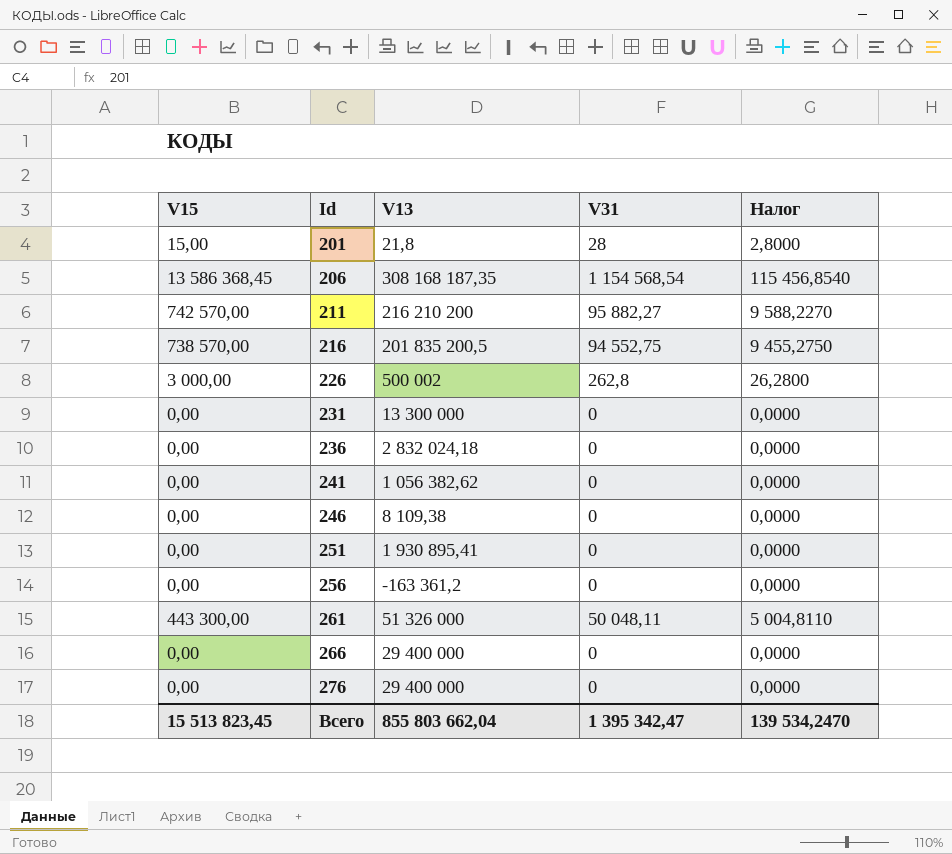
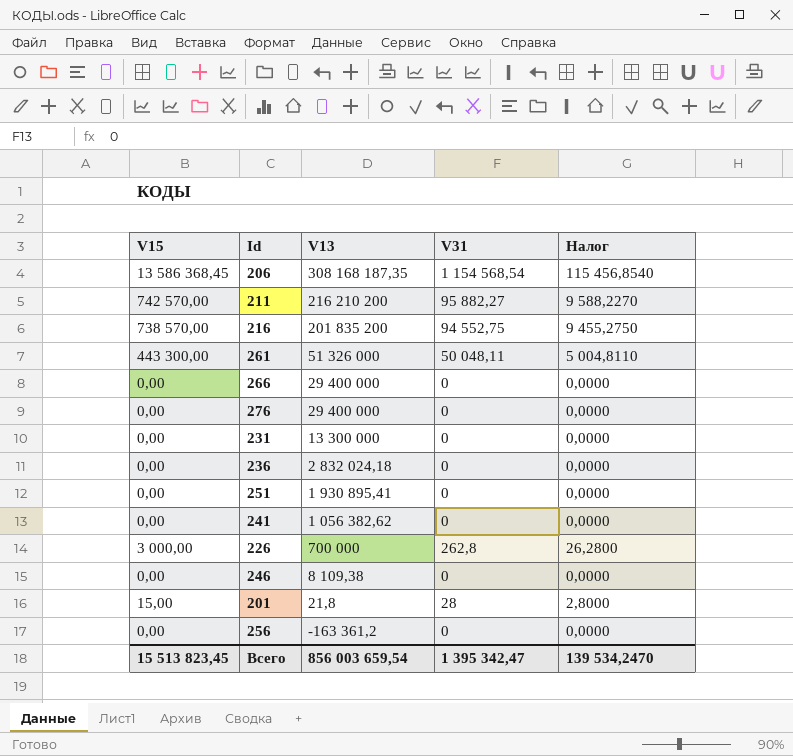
row order: Id ascending -> V13 descending
216 | V13: 201 835 200,5 -> 201 835 200
226 | V13: 500 002 -> 700 000
Всего | V13: 855 803 662,04 -> 856 003 659,54

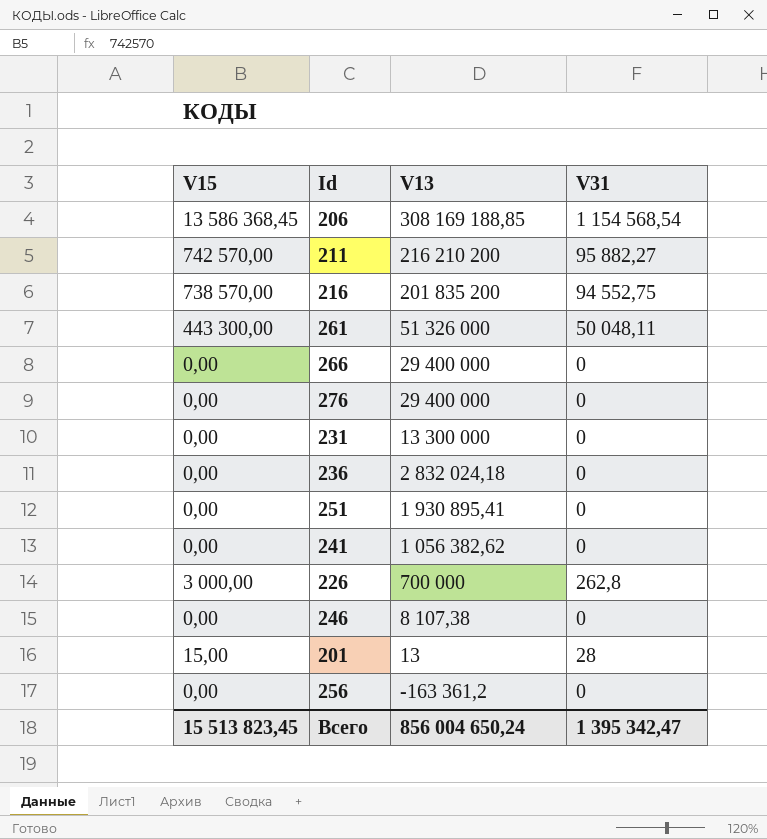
column Налог | formula: [V31] * 0,1 -> none
206 | V13: 308 168 187,35 -> 308 169 188,85
246 | V13: 8 109,38 -> 8 107,38
201 | V13: 21,8 -> 13
Всего | V13: 856 003 659,54 -> 856 004 650,24

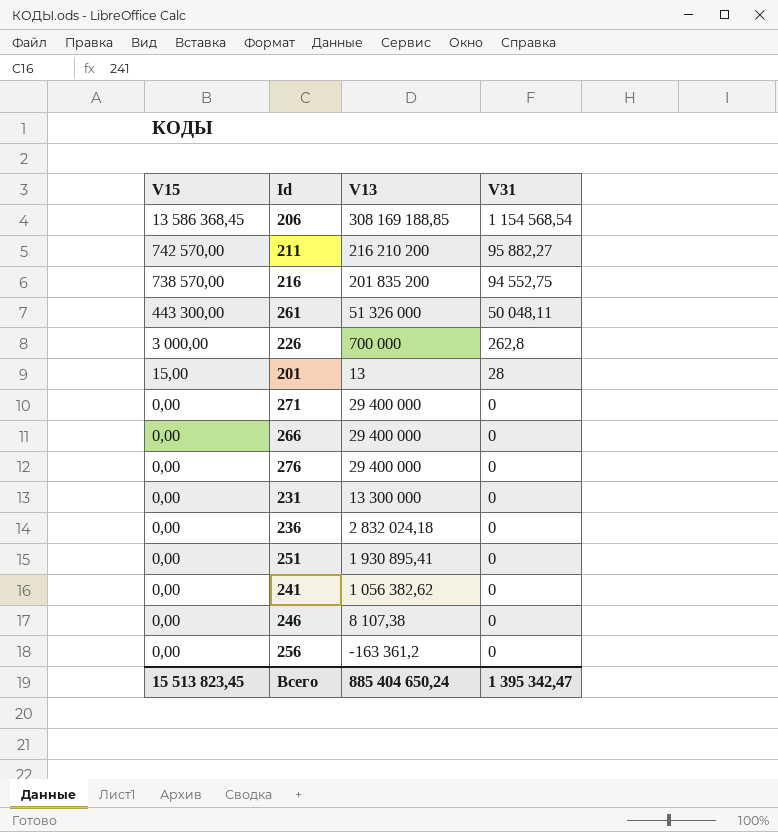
row order: V13 descending -> V15 descending
row 271: none -> 0,00 | 29 400 000 | 0
Всего | V13: 856 004 650,24 -> 885 404 650,24

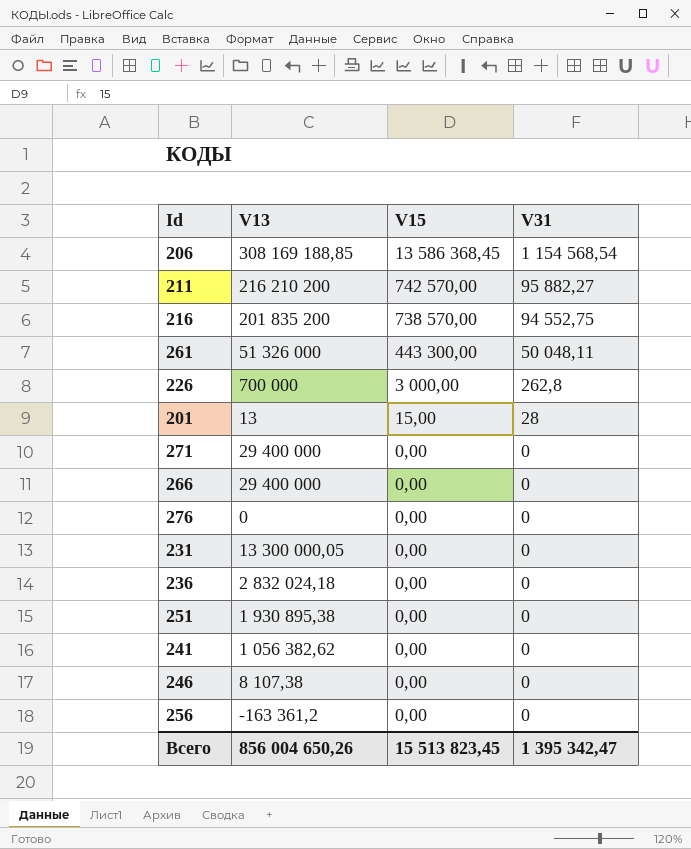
column V15 | position: 1 -> 3
276 | V13: 29 400 000 -> 0
231 | V13: 13 300 000 -> 13 300 000,05
251 | V13: 1 930 895,41 -> 1 930 895,38
Всего | V13: 885 404 650,24 -> 856 004 650,26

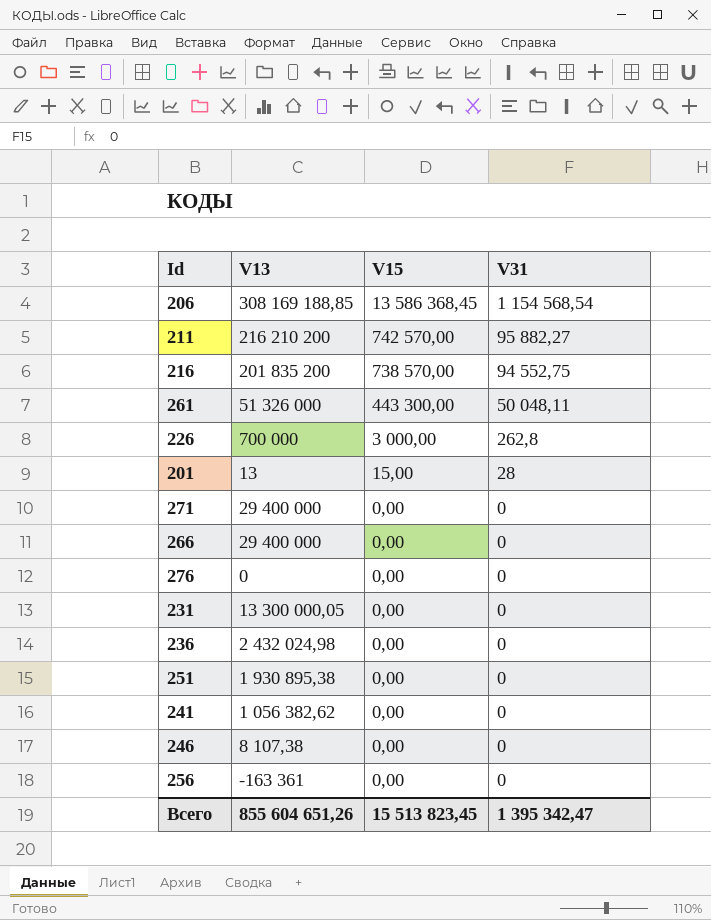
236 | V13: 2 832 024,18 -> 2 432 024,98
256 | V13: -163 361,2 -> -163 361
Всего | V13: 856 004 650,26 -> 855 604 651,26

